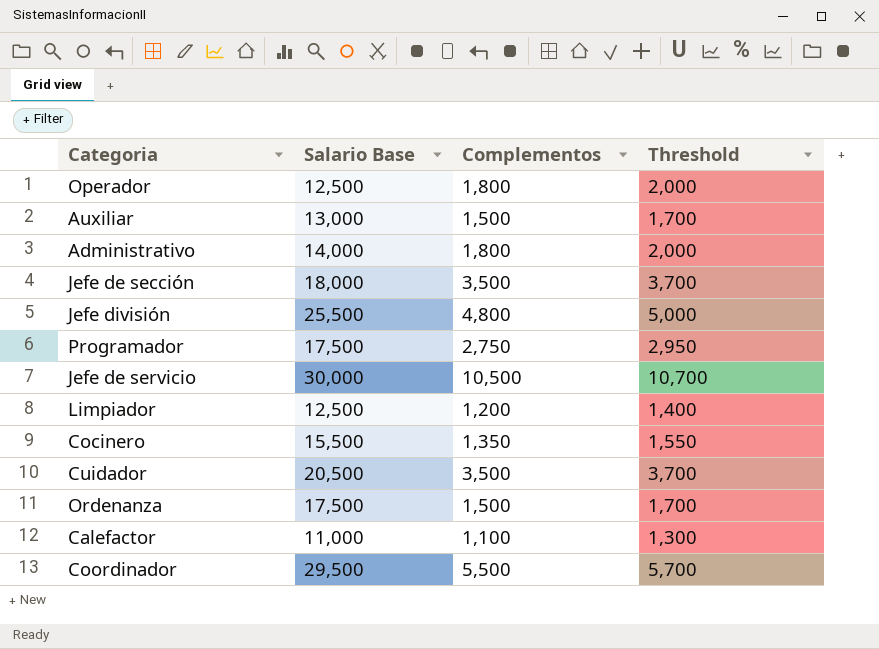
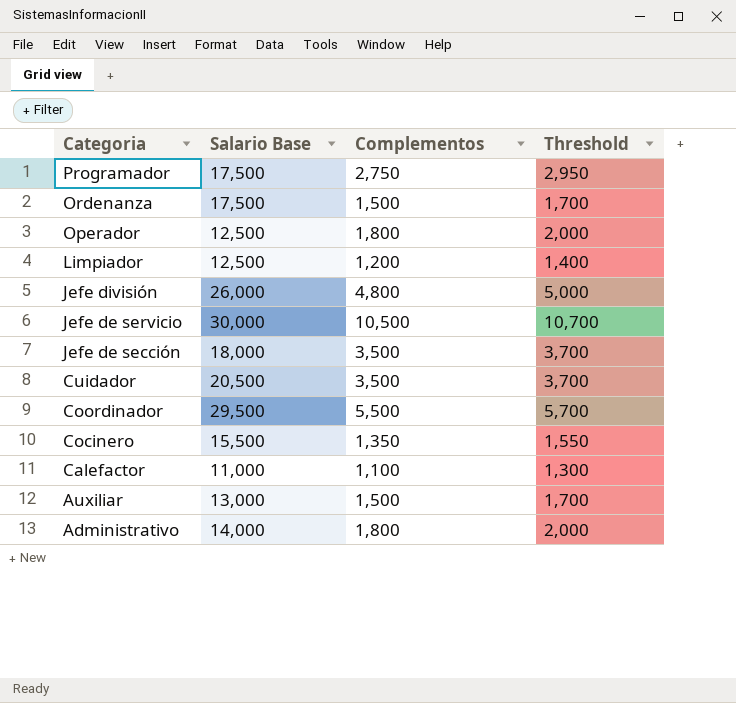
row order: none -> Categoria descending
Jefe división | Salario Base: 25,500 -> 26,000

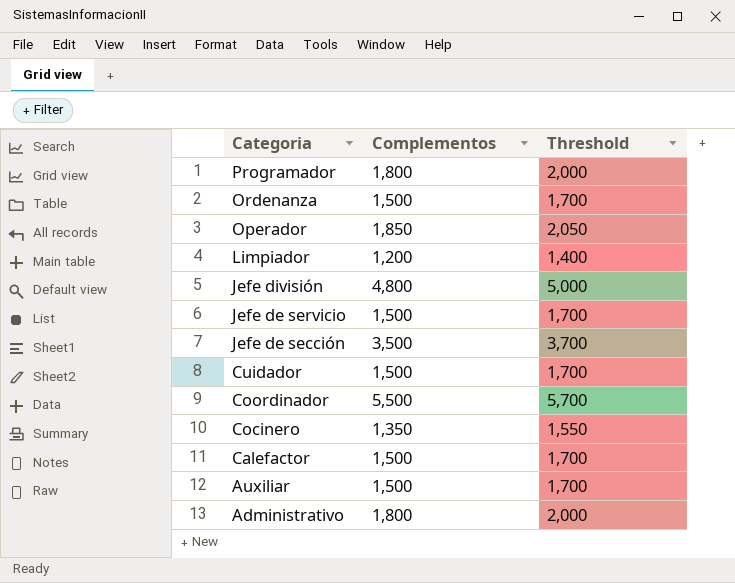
column Salario Base | position: 2 -> none
Programador | Complementos: 2,750 -> 1,800
Programador | Threshold: 2,950 -> 2,000
Operador | Complementos: 1,800 -> 1,850
Operador | Threshold: 2,000 -> 2,050
Jefe de servicio | Complementos: 10,500 -> 1,500
Jefe de servicio | Threshold: 10,700 -> 1,700
Cuidador | Complementos: 3,500 -> 1,500
Cuidador | Threshold: 3,700 -> 1,700
Calefactor | Complementos: 1,100 -> 1,500
Calefactor | Threshold: 1,300 -> 1,700

